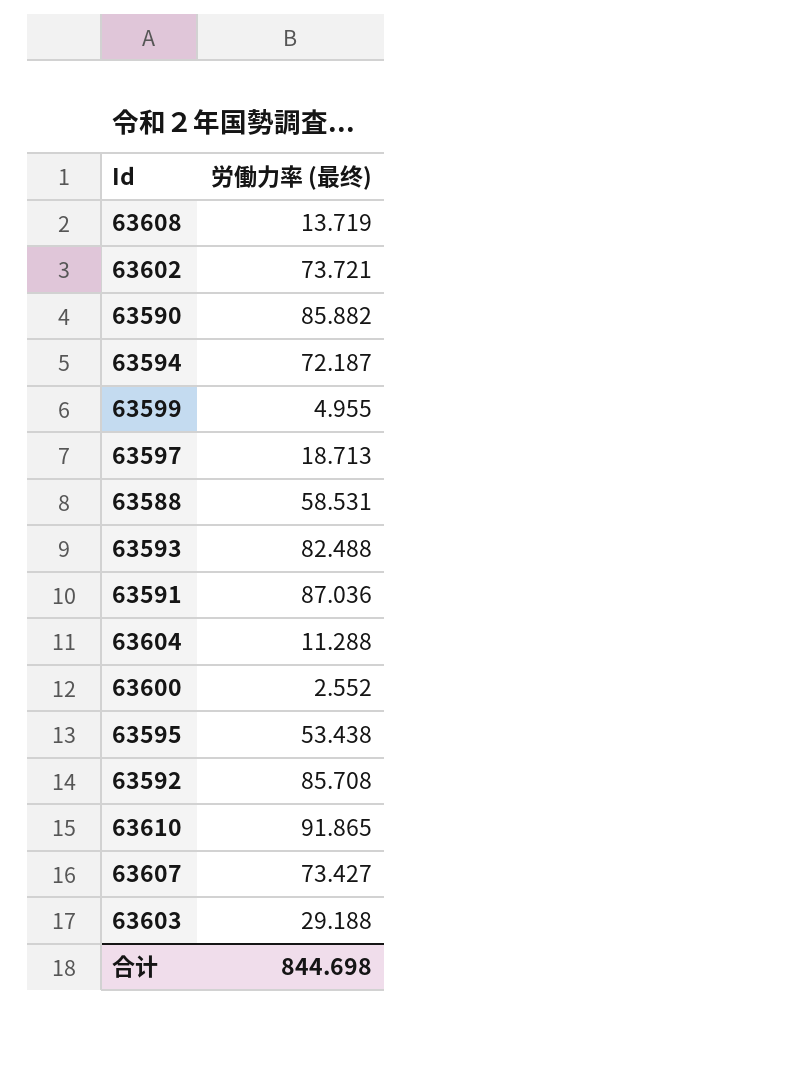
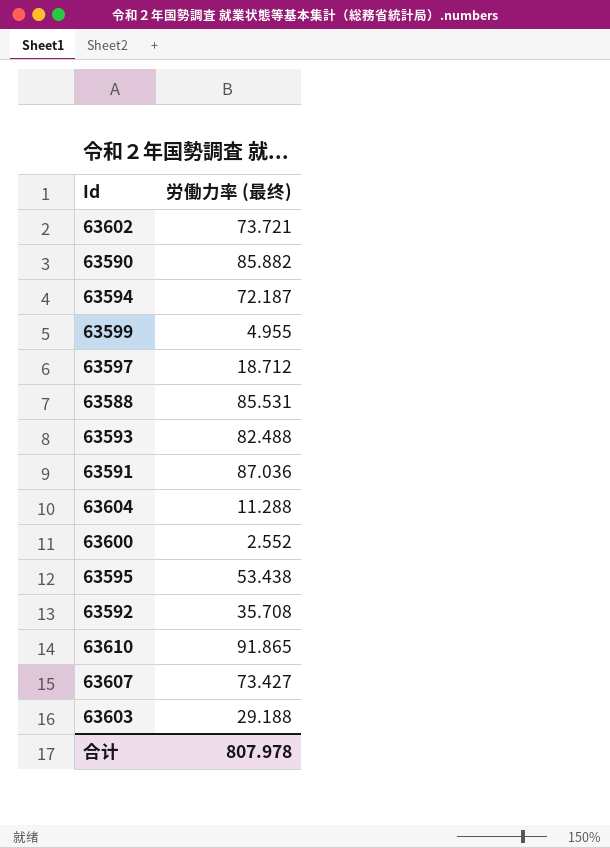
row 63608: 13.719 -> none
63597 | 労働力率 (最终): 18.713 -> 18.712
63588 | 労働力率 (最终): 58.531 -> 85.531
63592 | 労働力率 (最终): 85.708 -> 35.708
合计 | 労働力率 (最终): 844.698 -> 807.978

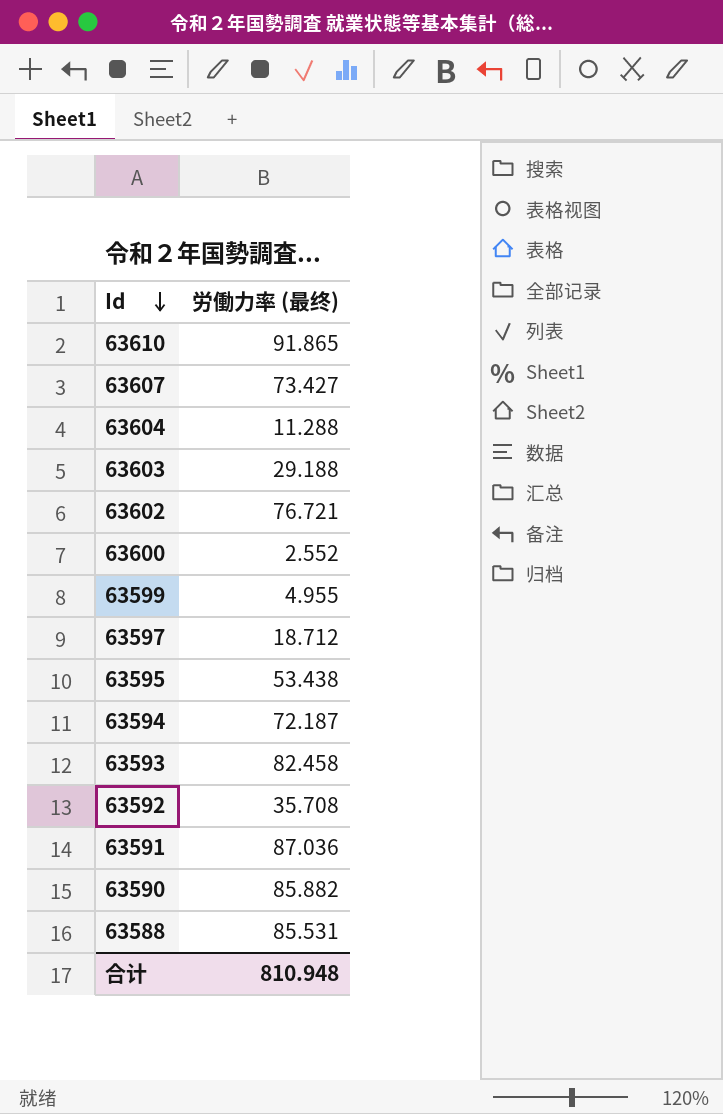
row order: none -> Id descending
63602 | 労働力率 (最终): 73.721 -> 76.721
63593 | 労働力率 (最终): 82.488 -> 82.458
合计 | 労働力率 (最终): 807.978 -> 810.948

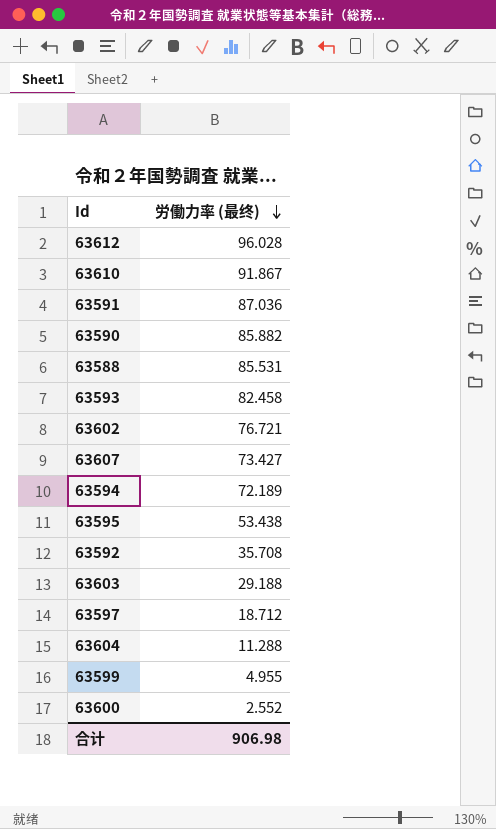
row order: Id descending -> 労働力率 (最终) descending
row 63612: none -> 96.028
63610 | 労働力率 (最终): 91.865 -> 91.867
63594 | 労働力率 (最终): 72.187 -> 72.189
合计 | 労働力率 (最终): 810.948 -> 906.98

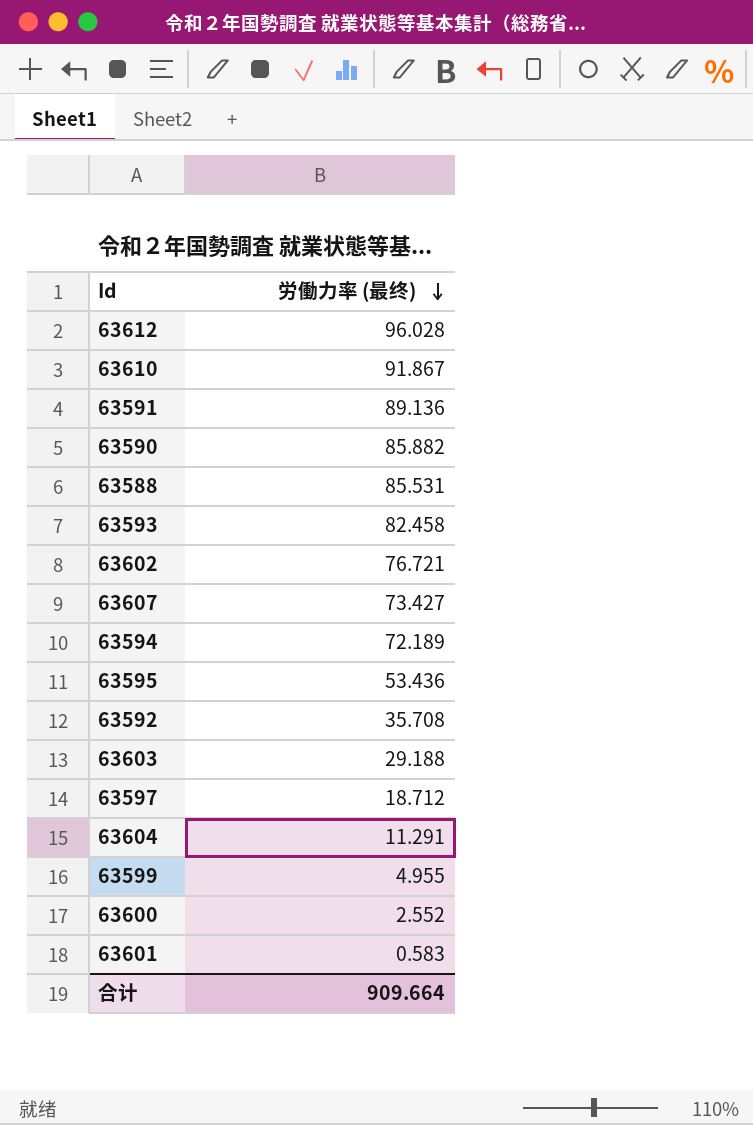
63591 | 労働力率 (最终): 87.036 -> 89.136
63595 | 労働力率 (最终): 53.438 -> 53.436
63604 | 労働力率 (最终): 11.288 -> 11.291
row 63601: none -> 0.583
合计 | 労働力率 (最终): 906.98 -> 909.664

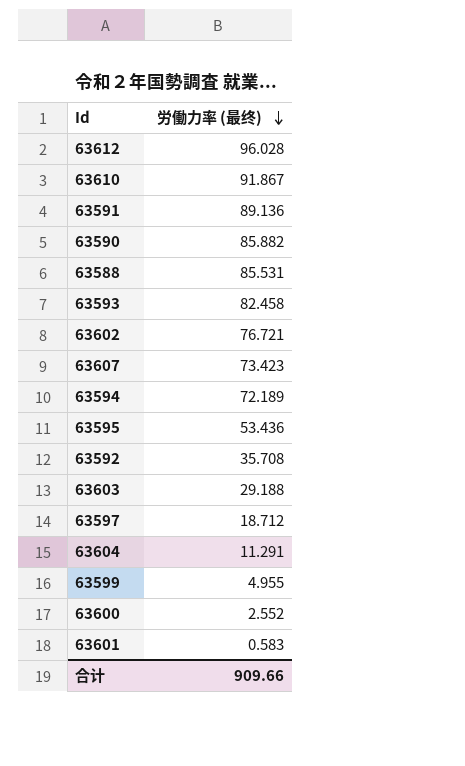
63607 | 労働力率 (最终): 73.427 -> 73.423
合计 | 労働力率 (最终): 909.664 -> 909.66

